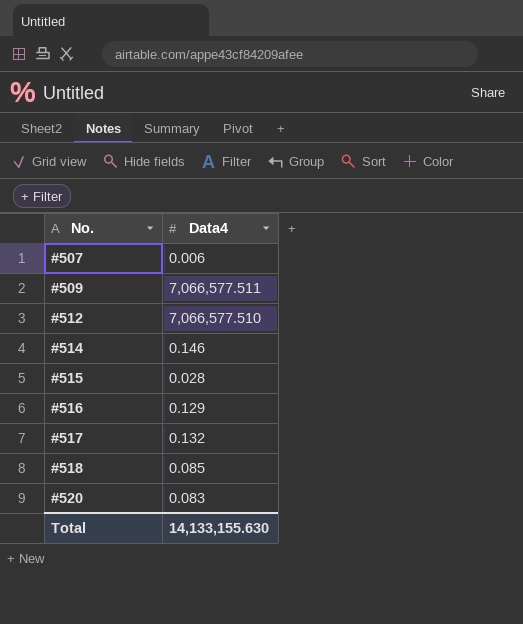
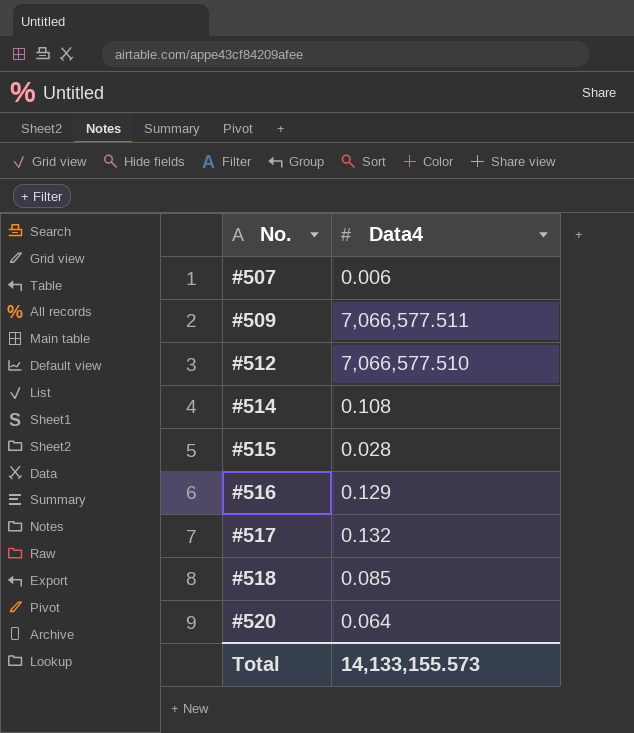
#514 | Data4: 0.146 -> 0.108
#520 | Data4: 0.083 -> 0.064
Total | Data4: 14,133,155.630 -> 14,133,155.573

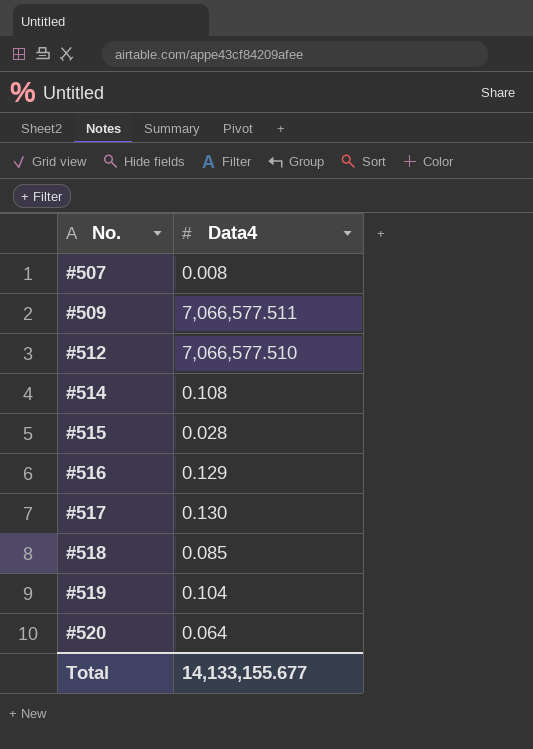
#507 | Data4: 0.006 -> 0.008
#517 | Data4: 0.132 -> 0.130
row #519: none -> 0.104
Total | Data4: 14,133,155.573 -> 14,133,155.677

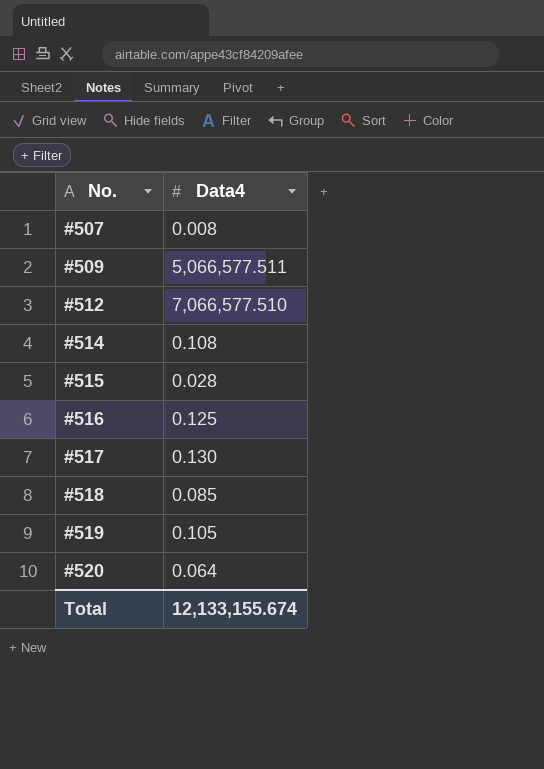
#509 | Data4: 7,066,577.511 -> 5,066,577.511
#516 | Data4: 0.129 -> 0.125
#519 | Data4: 0.104 -> 0.105
Total | Data4: 14,133,155.677 -> 12,133,155.674

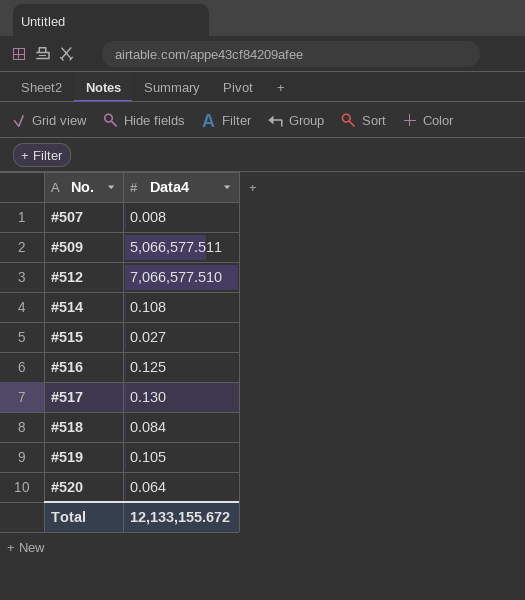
#515 | Data4: 0.028 -> 0.027
#518 | Data4: 0.085 -> 0.084
Total | Data4: 12,133,155.674 -> 12,133,155.672

